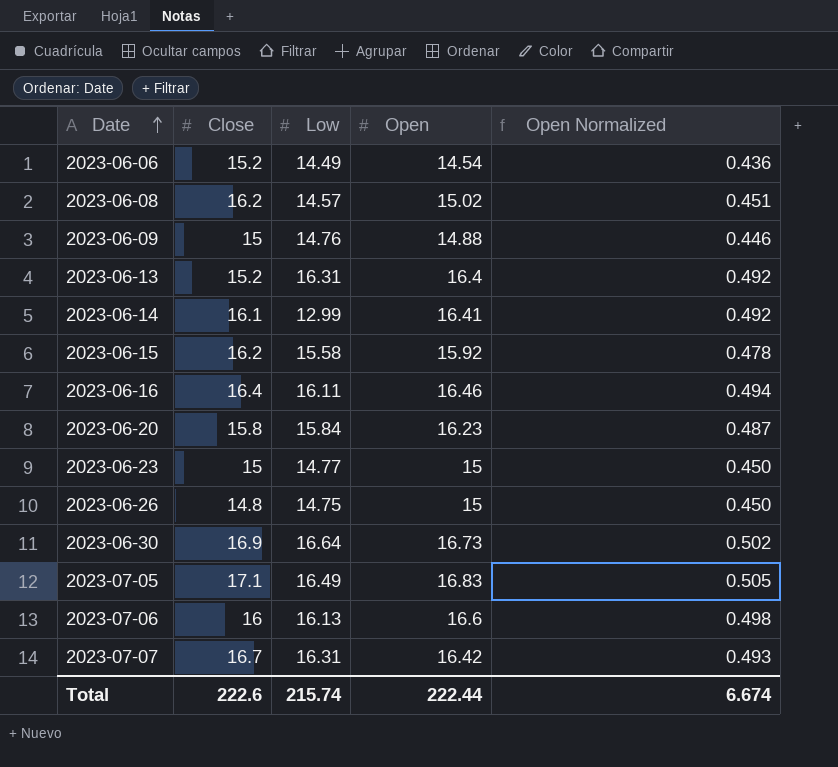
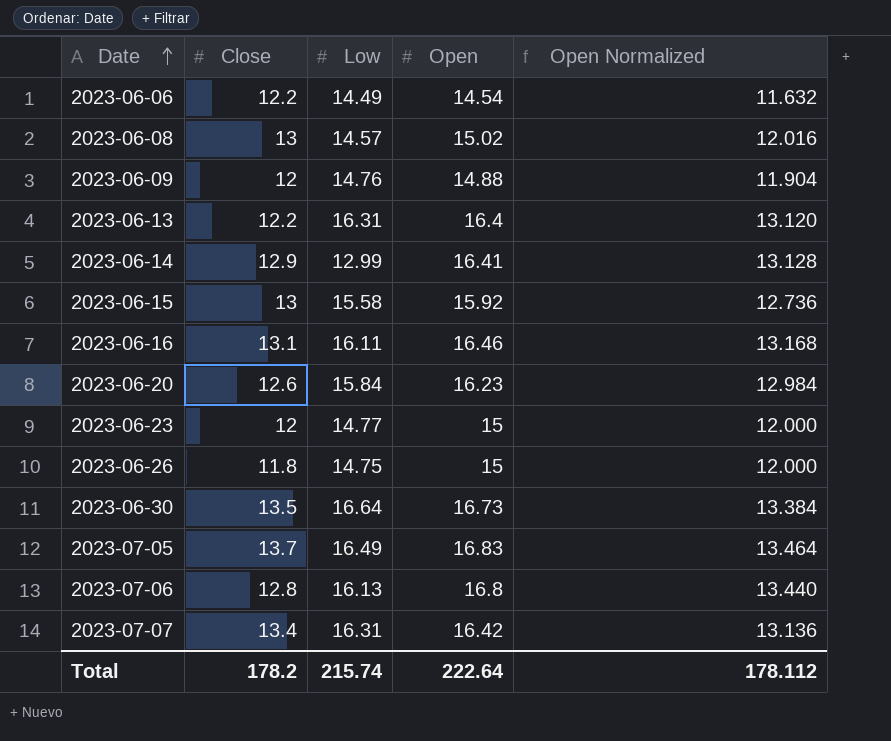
column Open Normalized | formula: [Open] * 0.03 -> [Open] * 0.8
2023-06-06 | Close: 15.2 -> 12.2
2023-06-08 | Close: 16.2 -> 13
2023-06-09 | Close: 15 -> 12
2023-06-13 | Close: 15.2 -> 12.2
2023-06-14 | Close: 16.1 -> 12.9
2023-06-15 | Close: 16.2 -> 13
2023-06-16 | Close: 16.4 -> 13.1
2023-06-20 | Close: 15.8 -> 12.6
2023-06-23 | Close: 15 -> 12
2023-06-26 | Close: 14.8 -> 11.8
2023-06-30 | Close: 16.9 -> 13.5
2023-07-05 | Close: 17.1 -> 13.7
2023-07-06 | Close: 16 -> 12.8
2023-07-06 | Open: 16.6 -> 16.8
2023-07-07 | Close: 16.7 -> 13.4
Total | Close: 222.6 -> 178.2
Total | Open: 222.44 -> 222.64
Total | Open Normalized: 6.674 -> 178.112

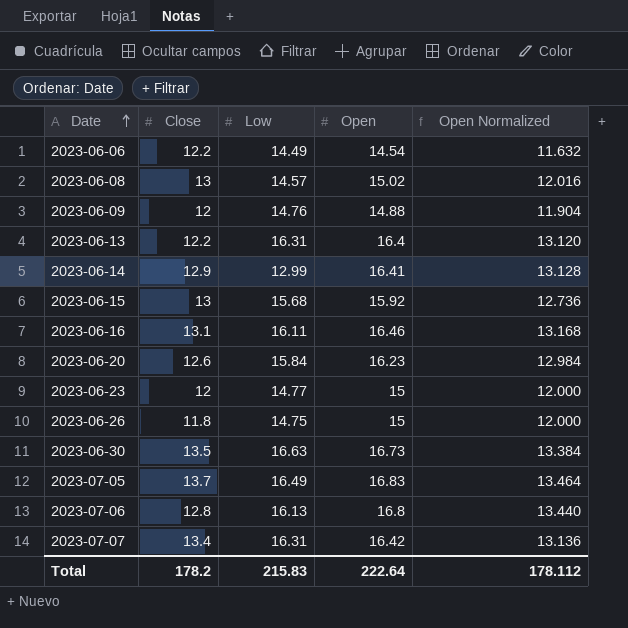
2023-06-15 | Low: 15.58 -> 15.68
2023-06-30 | Low: 16.64 -> 16.63
Total | Low: 215.74 -> 215.83

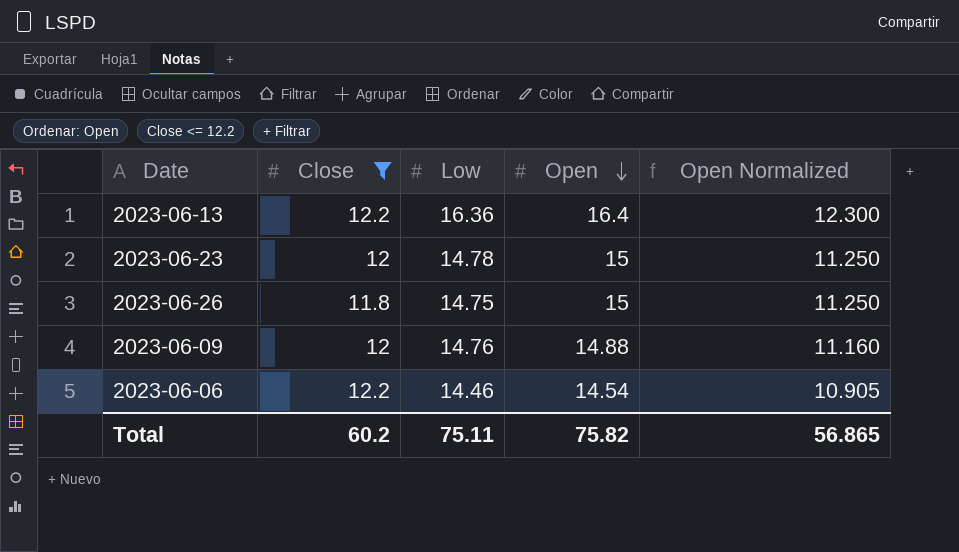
filter: none -> Close <= 12.2
row order: Date ascending -> Open descending
column Open Normalized | formula: [Open] * 0.8 -> [Open] * 0.75
2023-06-13 | Low: 16.31 -> 16.36
2023-06-23 | Low: 14.77 -> 14.78
2023-06-06 | Low: 14.49 -> 14.46
Total | Close: 178.2 -> 60.2
Total | Low: 215.83 -> 75.11
Total | Open: 222.64 -> 75.82
Total | Open Normalized: 178.112 -> 56.865

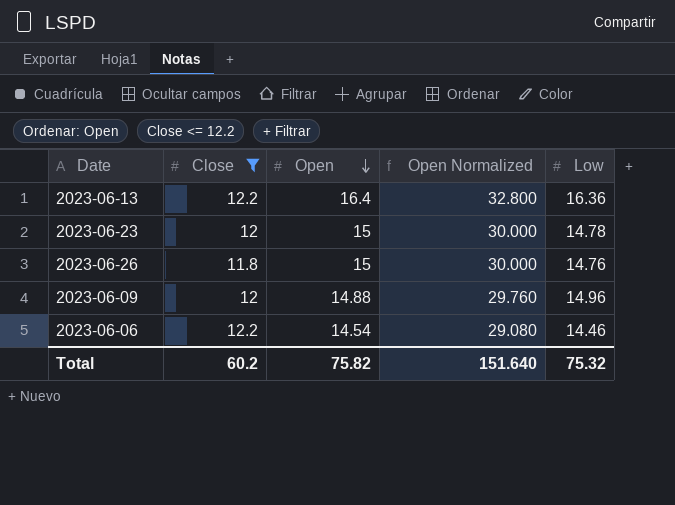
column Open Normalized | formula: [Open] * 0.75 -> [Open] * 2
column Low | position: 3 -> 5
2023-06-26 | Low: 14.75 -> 14.76
2023-06-09 | Low: 14.76 -> 14.96
Total | Open Normalized: 56.865 -> 151.640
Total | Low: 75.11 -> 75.32

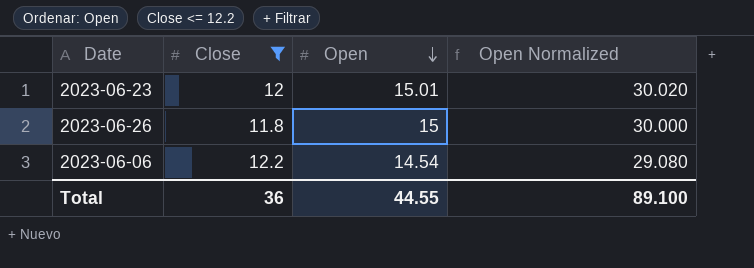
column Low | position: 5 -> none
row 2023-06-13: 12.2 | 16.4 | 32.800 | 16.36 -> none
row 2023-06-09: 12 | 14.88 | 29.760 | 14.96 -> none
2023-06-23 | Open: 15 -> 15.01
2023-06-23 | Open Normalized: 30.000 -> 30.020
Total | Close: 60.2 -> 36
Total | Open: 75.82 -> 44.55
Total | Open Normalized: 151.640 -> 89.100

